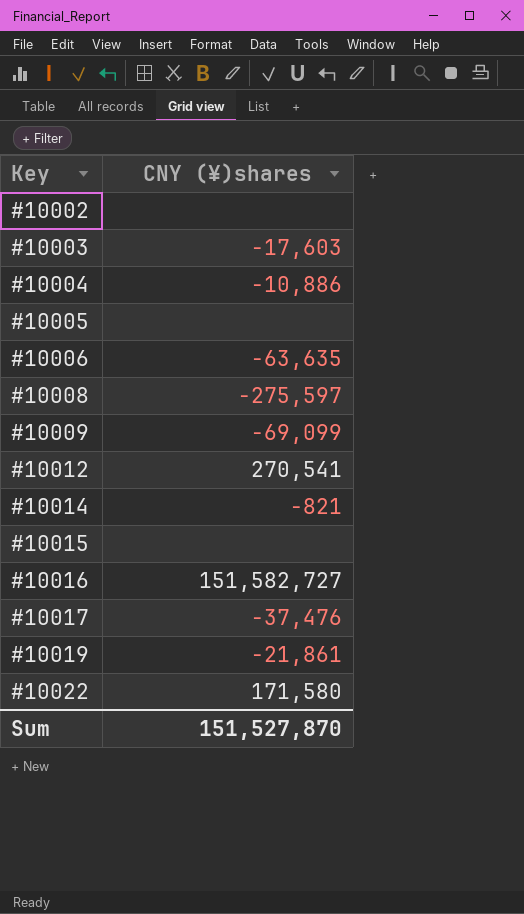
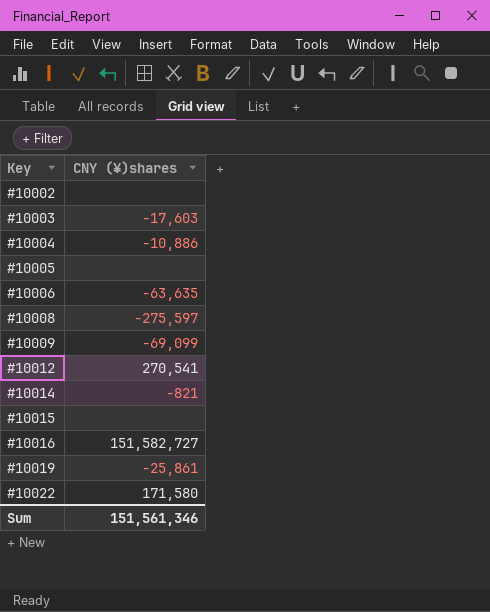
row #10017: -37,476 -> none
#10019 | CNY (¥)shares: -21,861 -> -25,861
Sum | CNY (¥)shares: 151,527,870 -> 151,561,346

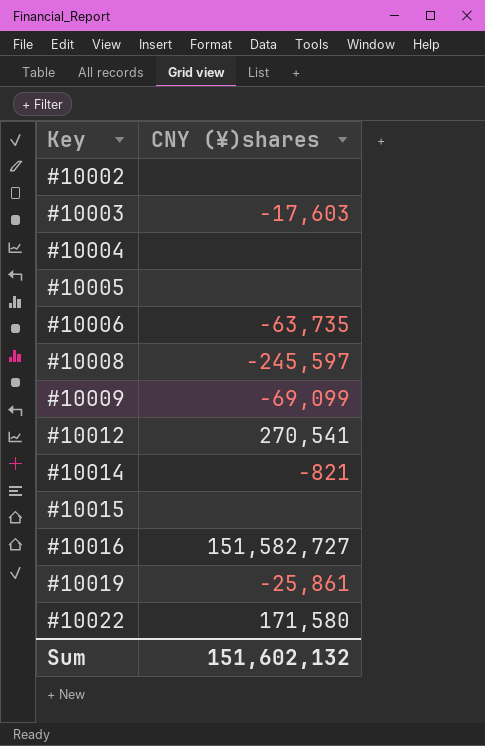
#10004 | CNY (¥)shares: -10,886 -> none
#10006 | CNY (¥)shares: -63,635 -> -63,735
#10008 | CNY (¥)shares: -275,597 -> -245,597
Sum | CNY (¥)shares: 151,561,346 -> 151,602,132

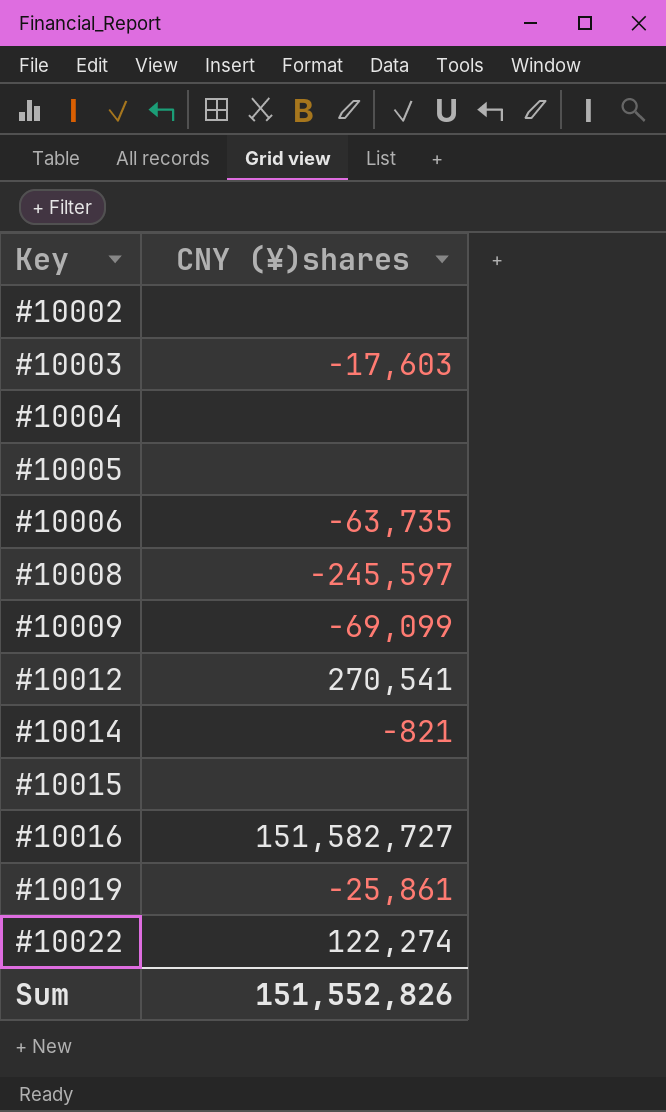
#10022 | CNY (¥)shares: 171,580 -> 122,274
Sum | CNY (¥)shares: 151,602,132 -> 151,552,826

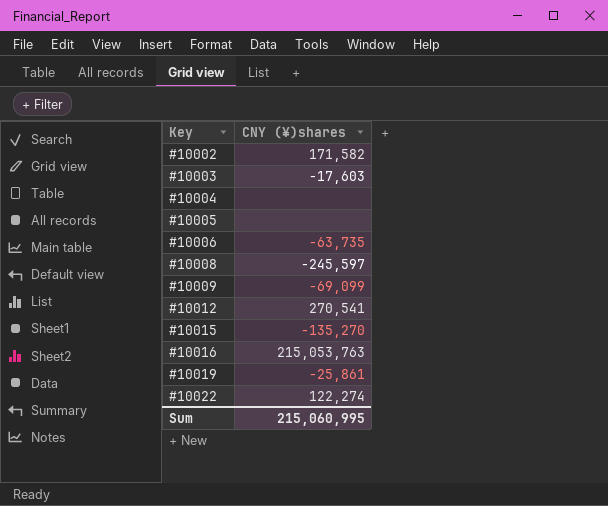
row #10014: -821 -> none
#10002 | CNY (¥)shares: none -> 171,582
#10015 | CNY (¥)shares: none -> -135,270
#10016 | CNY (¥)shares: 151,582,727 -> 215,053,763
Sum | CNY (¥)shares: 151,552,826 -> 215,060,995

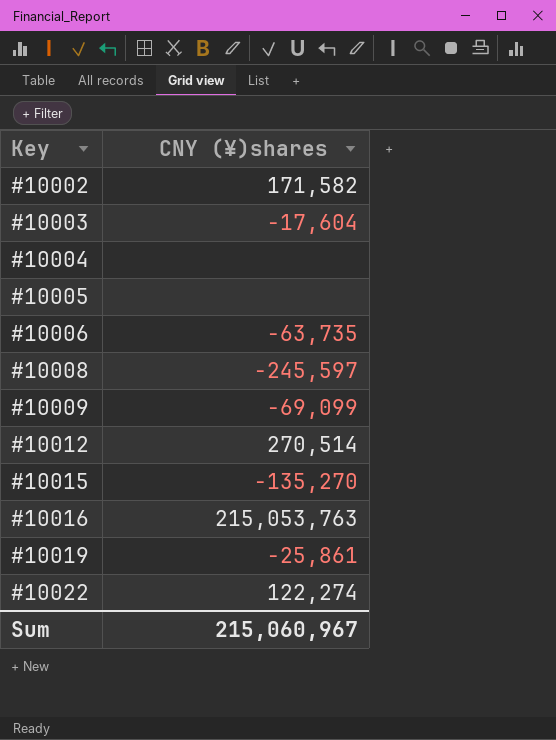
#10003 | CNY (¥)shares: -17,603 -> -17,604
#10012 | CNY (¥)shares: 270,541 -> 270,514
Sum | CNY (¥)shares: 215,060,995 -> 215,060,967

